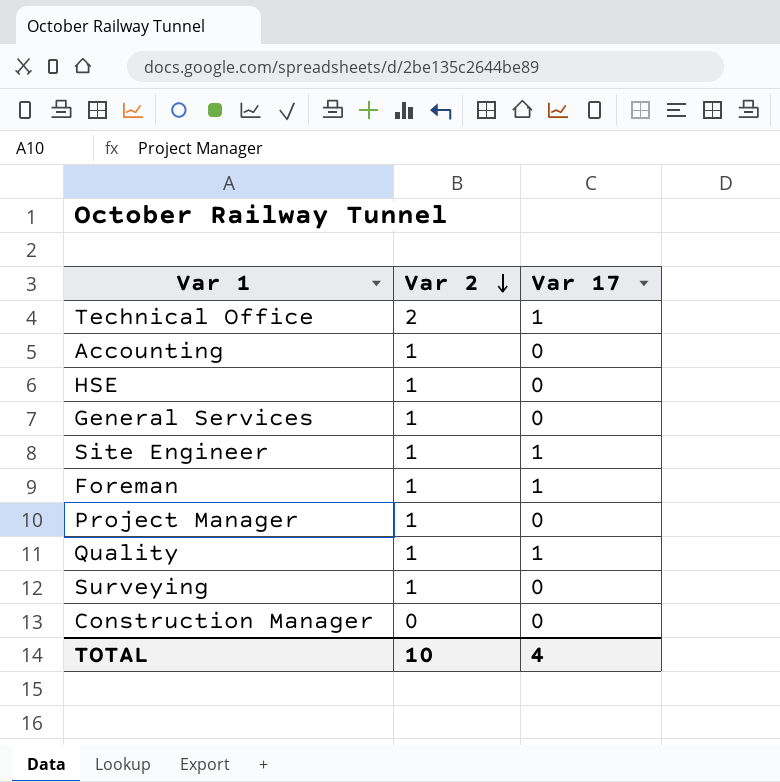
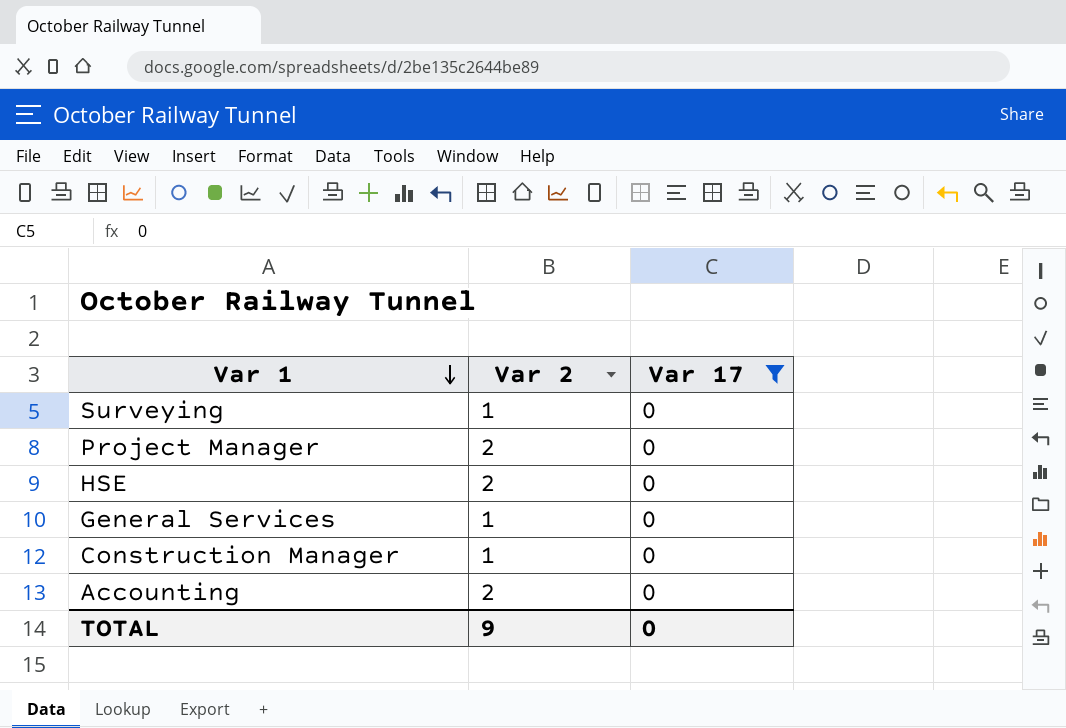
filter: none -> Var 17 = 0
row order: Var 2 descending -> Var 1 descending
Project Manager | Var 2: 1 -> 2
HSE | Var 2: 1 -> 2
Construction Manager | Var 2: 0 -> 1
Accounting | Var 2: 1 -> 2
TOTAL | Var 2: 10 -> 9
TOTAL | Var 17: 4 -> 0

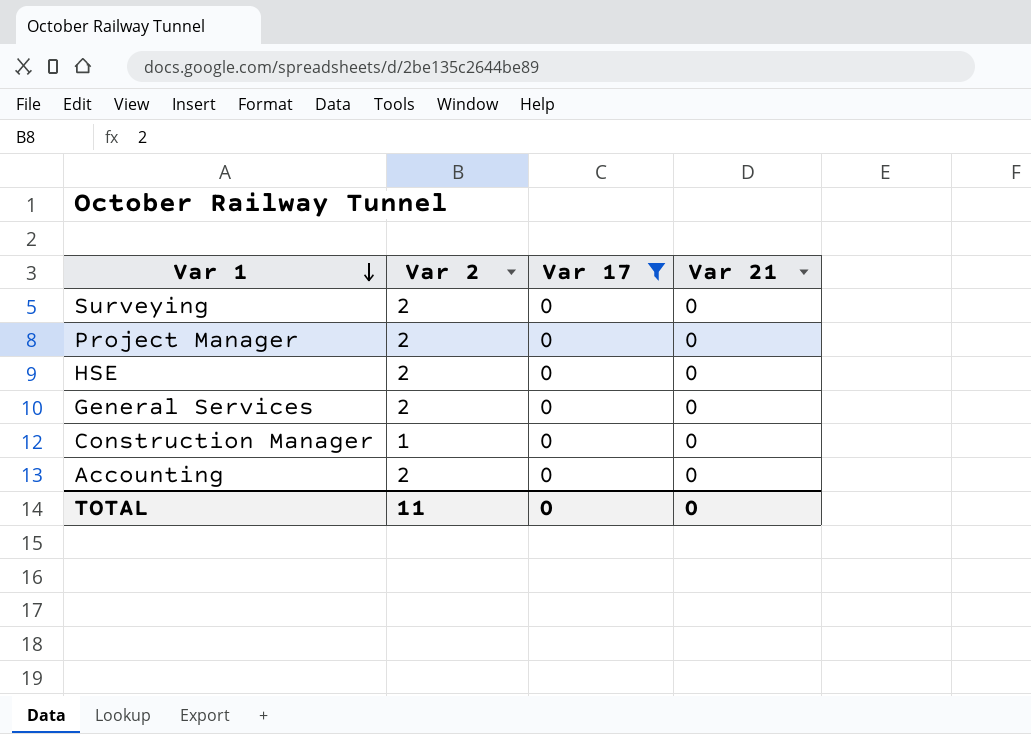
column Var 21 | position: none -> 4
Surveying | Var 2: 1 -> 2
General Services | Var 2: 1 -> 2
TOTAL | Var 2: 9 -> 11

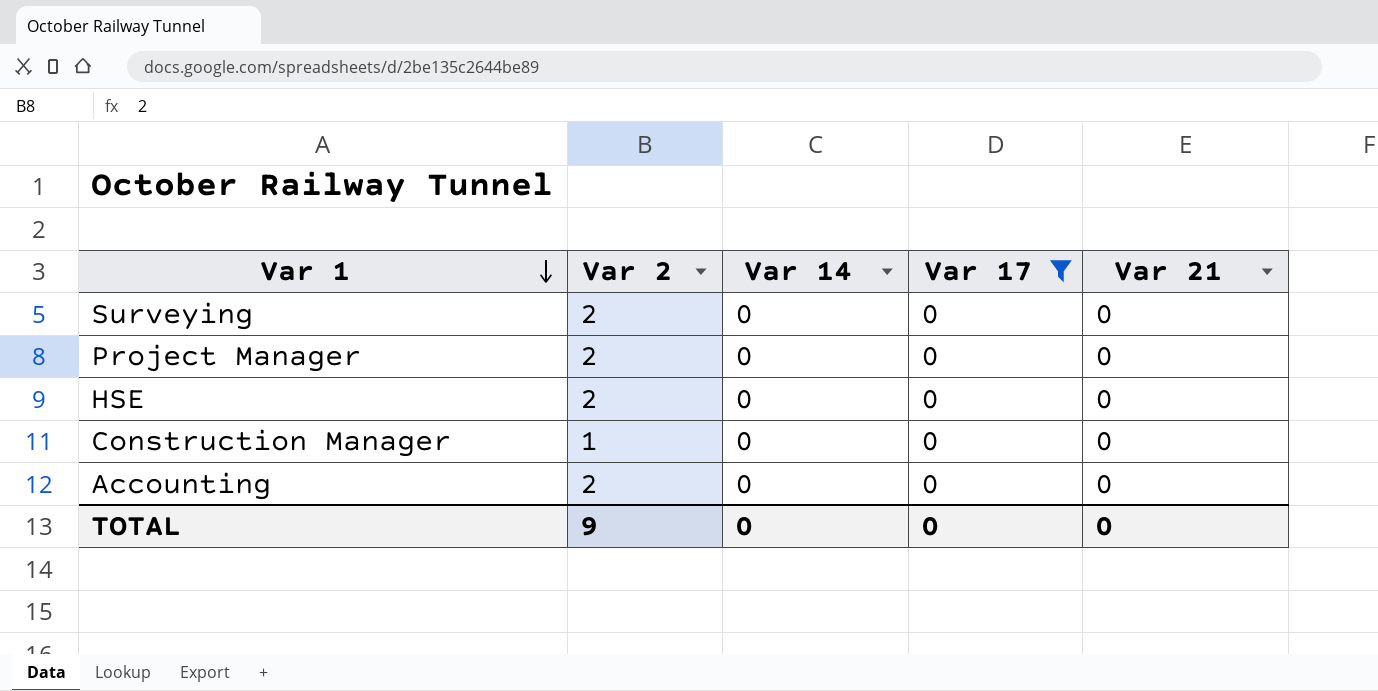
column Var 14 | position: none -> 3
row General Services: 2 | 0 | 0 -> none
TOTAL | Var 2: 11 -> 9

